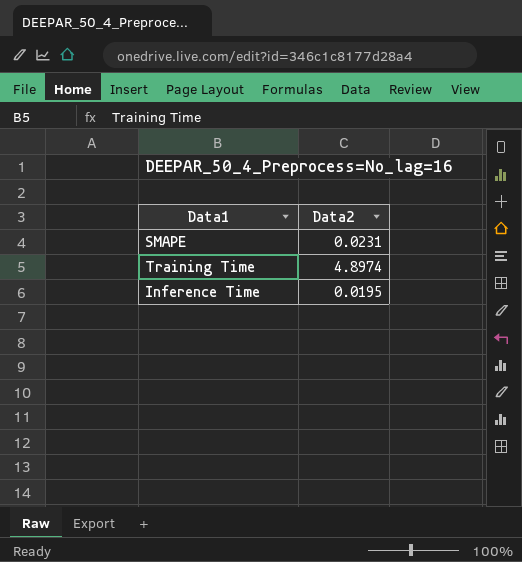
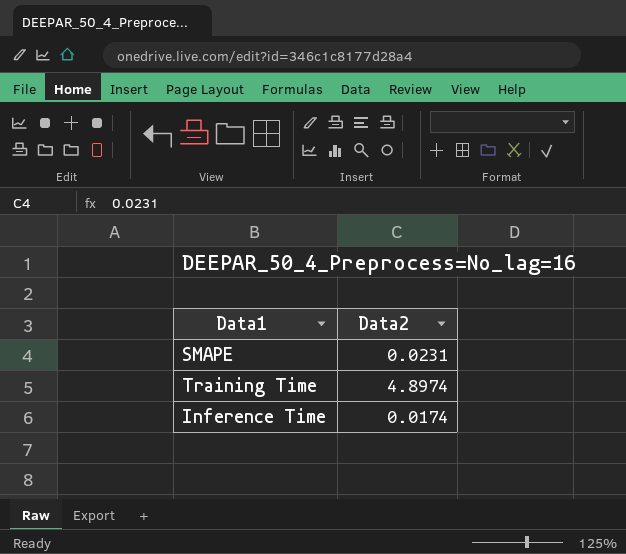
Inference Time | Data2: 0.0195 -> 0.0174

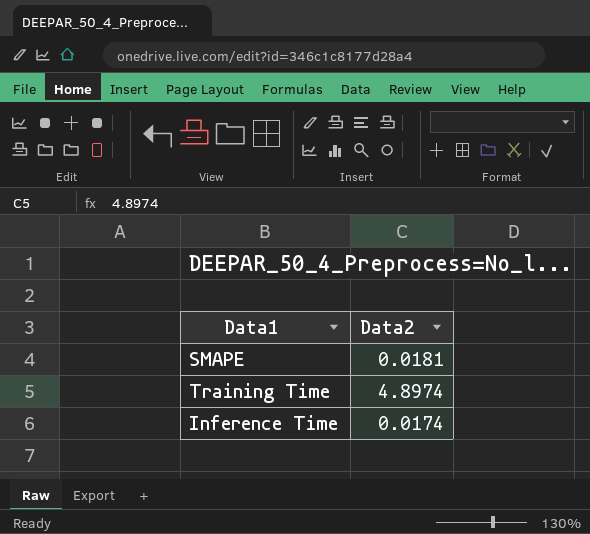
SMAPE | Data2: 0.0231 -> 0.0181

